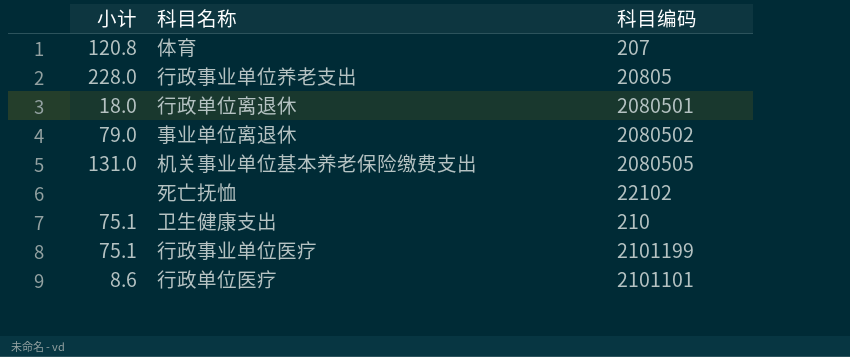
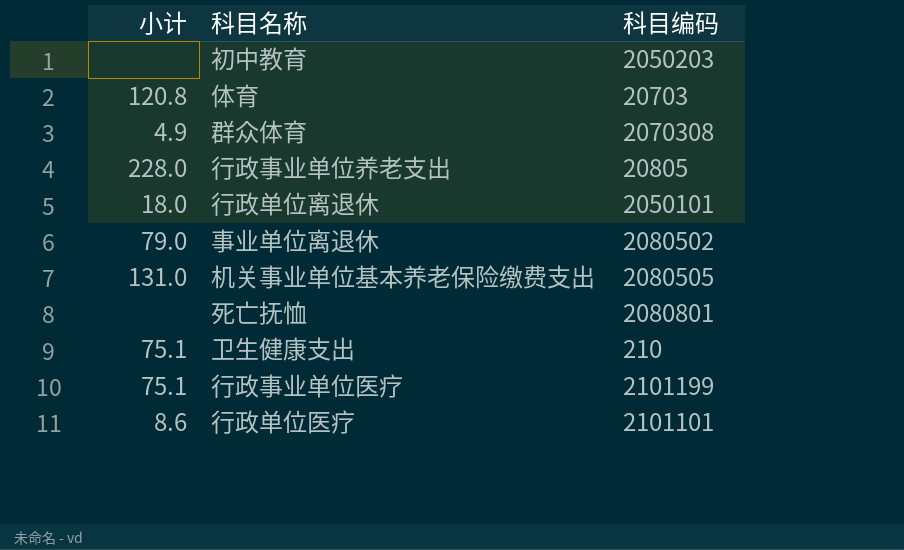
row 初中教育: none -> none | 2050203
体育 | 科目编码: 207 -> 20703
row 群众体育: none -> 4.9 | 2070308
行政单位离退休 | 科目编码: 2080501 -> 2050101
死亡抚恤 | 科目编码: 22102 -> 2080801

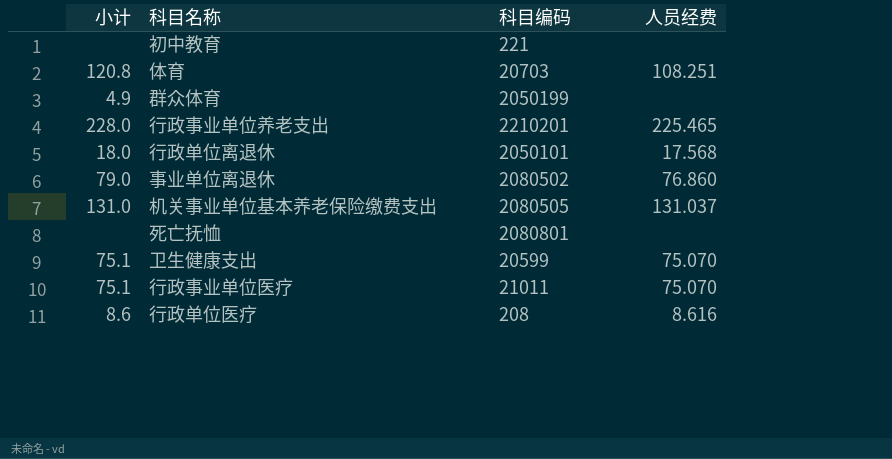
column 人员经费 | position: none -> 4
初中教育 | 科目编码: 2050203 -> 221
群众体育 | 科目编码: 2070308 -> 2050199
行政事业单位养老支出 | 科目编码: 20805 -> 2210201
卫生健康支出 | 科目编码: 210 -> 20599
行政事业单位医疗 | 科目编码: 2101199 -> 21011
行政单位医疗 | 科目编码: 2101101 -> 208

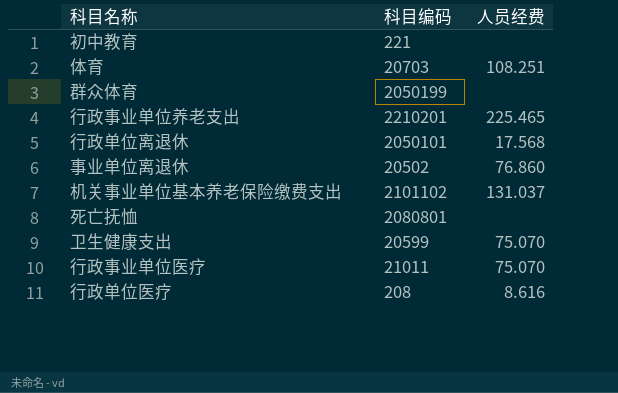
column 小计 | position: 1 -> none
事业单位离退休 | 科目编码: 2080502 -> 20502
机关事业单位基本养老保险缴费支出 | 科目编码: 2080505 -> 2101102

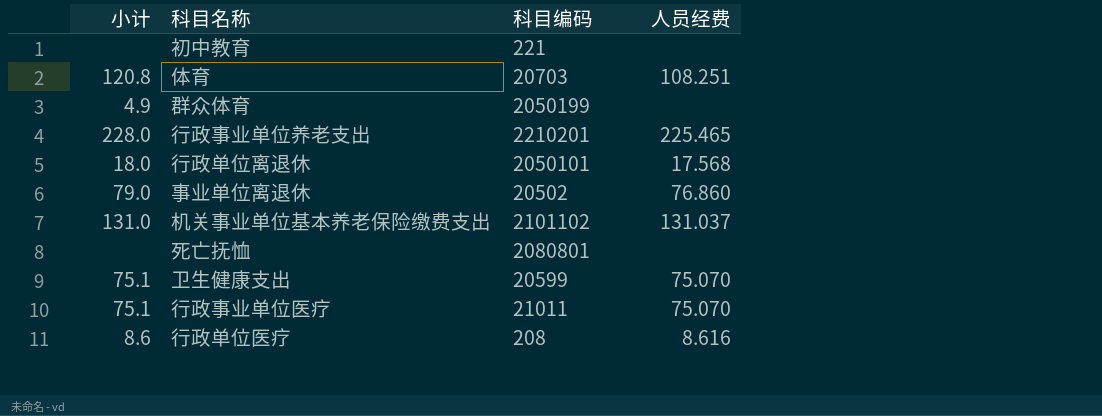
column 小计 | position: none -> 1

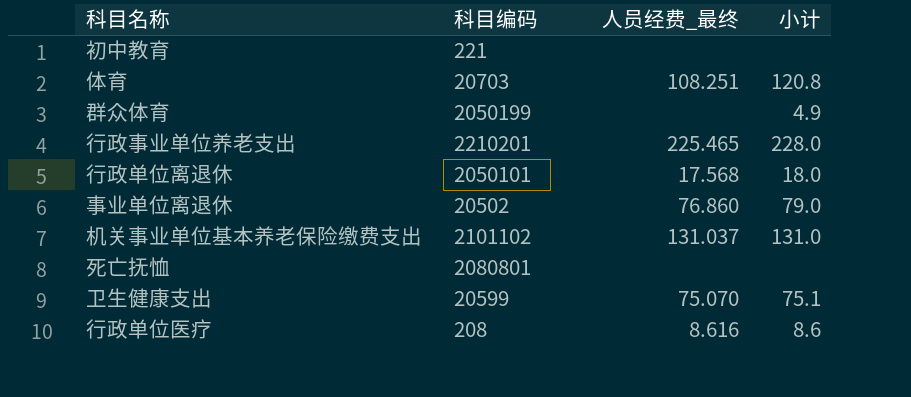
column name: 人员经费 -> 人员经费_最终
column 小计 | position: 1 -> 4
row 行政事业单位医疗: 75.1 | 21011 | 75.070 -> none

